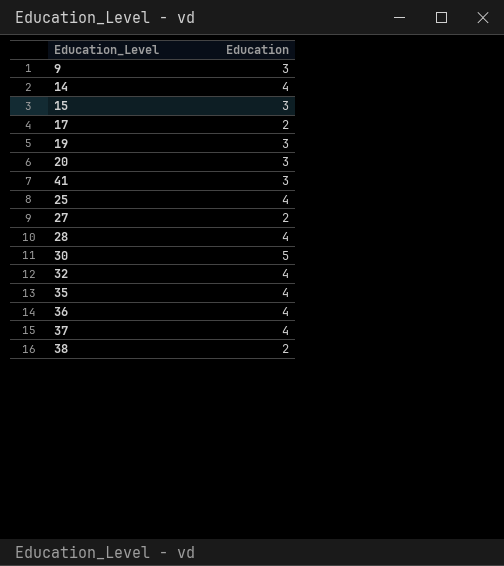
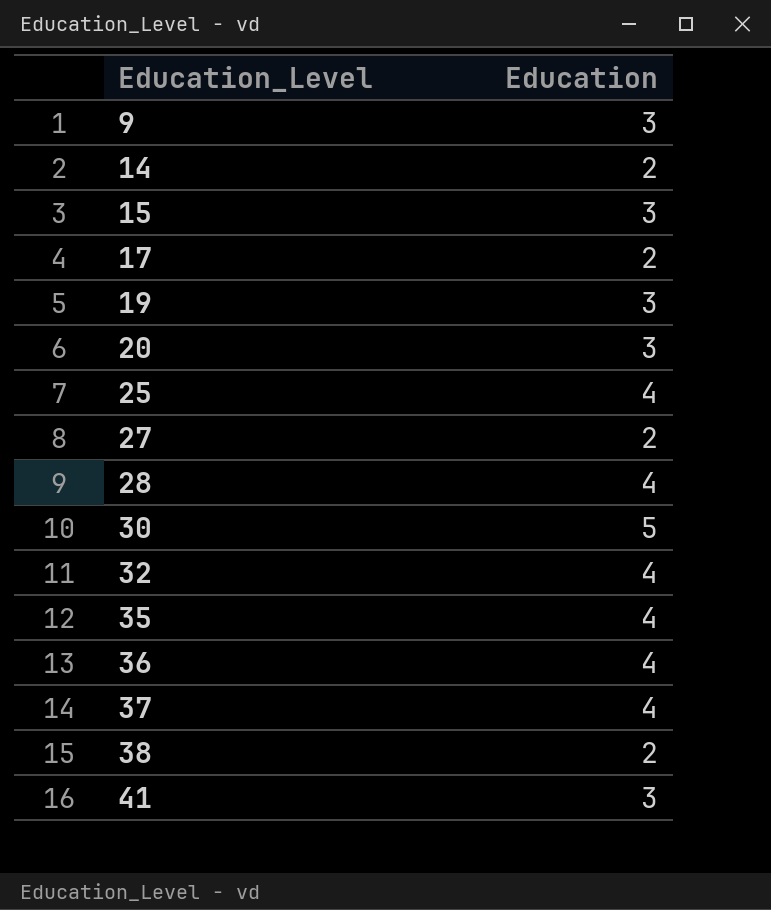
row order: none -> Education_Level ascending
14 | Education: 4 -> 2

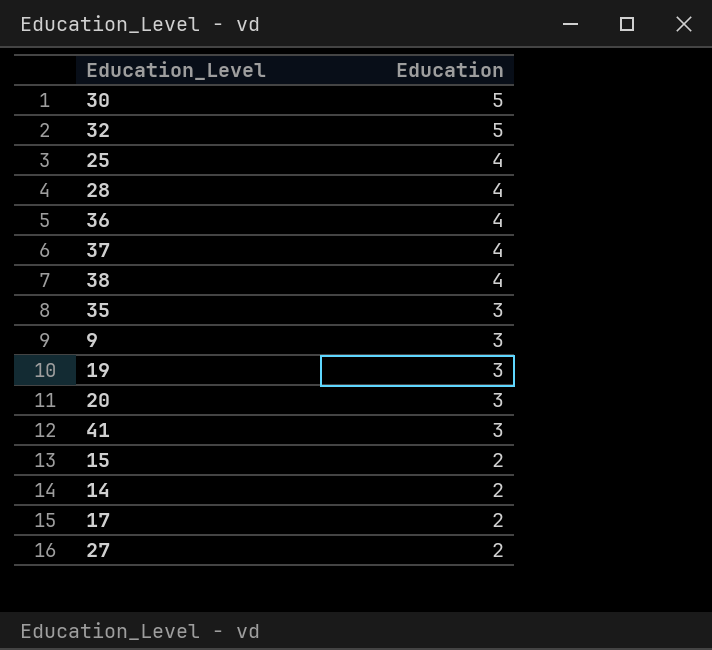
row order: Education_Level ascending -> Education descending
32 | Education: 4 -> 5
38 | Education: 2 -> 4
35 | Education: 4 -> 3
15 | Education: 3 -> 2

